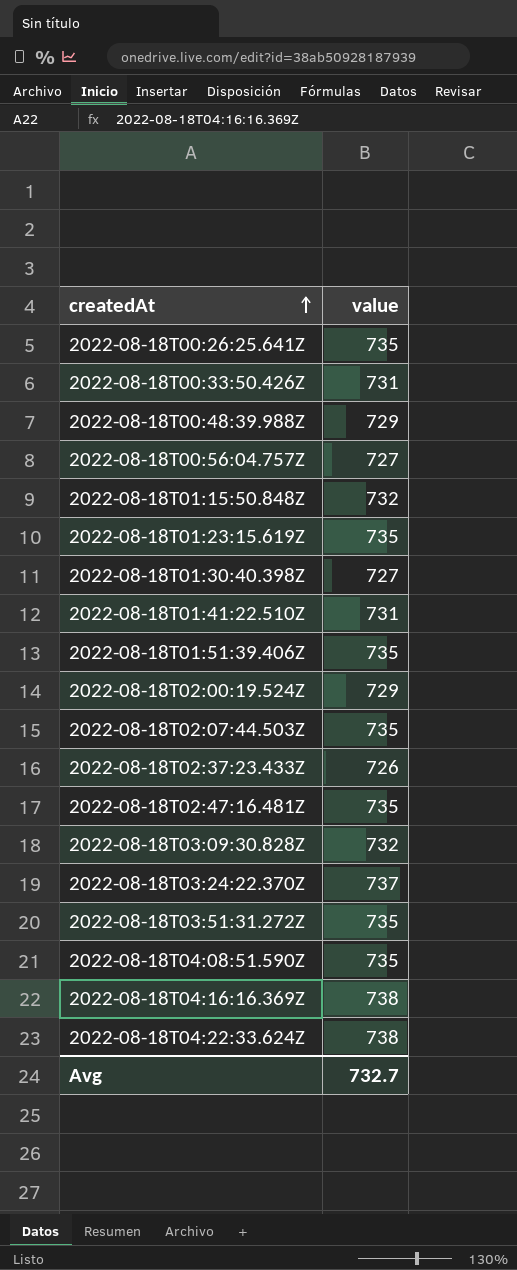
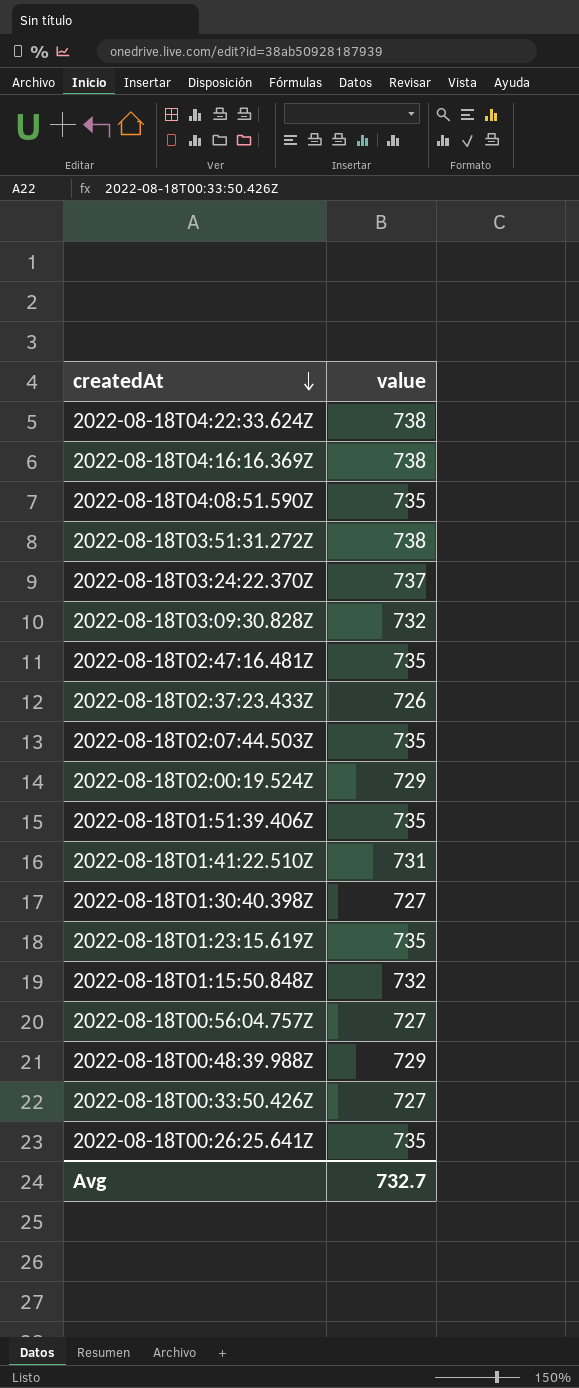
row order: createdAt ascending -> createdAt descending
2022-08-18T03:51:31.272Z | value: 735 -> 738
2022-08-18T00:33:50.426Z | value: 731 -> 727

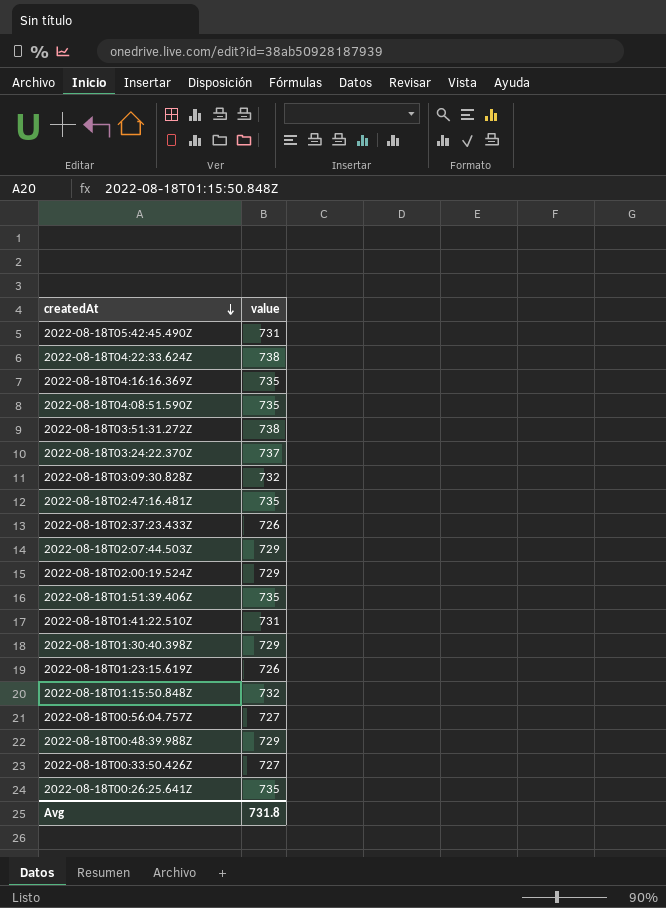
row 2022-08-18T05:42:45.490Z: none -> 731
2022-08-18T04:16:16.369Z | value: 738 -> 735
2022-08-18T02:07:44.503Z | value: 735 -> 729
2022-08-18T01:30:40.398Z | value: 727 -> 729
2022-08-18T01:23:15.619Z | value: 735 -> 726
Avg | value: 732.7 -> 731.8

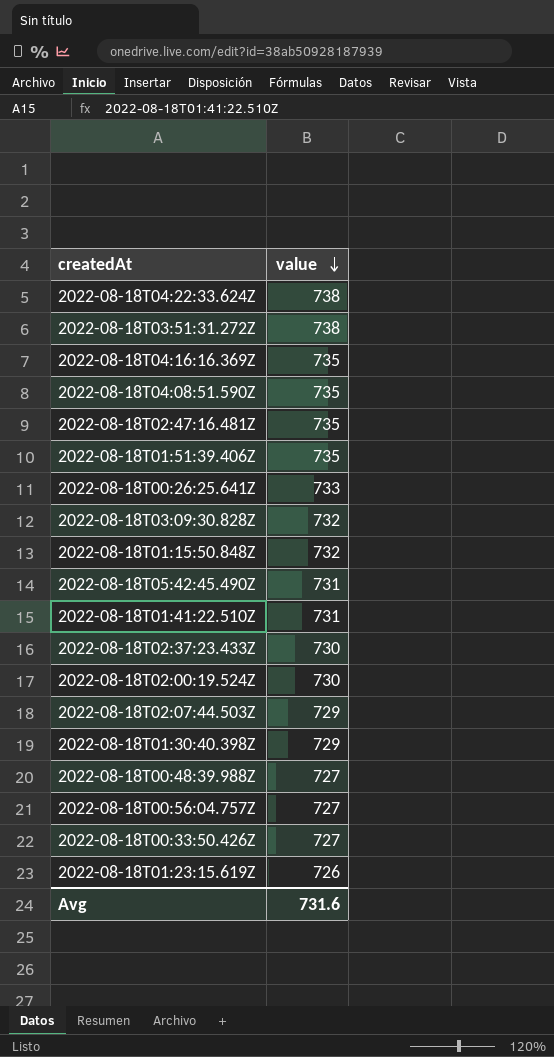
row order: createdAt descending -> value descending
row 2022-08-18T03:24:22.370Z: 737 -> none
2022-08-18T00:26:25.641Z | value: 735 -> 733
2022-08-18T02:37:23.433Z | value: 726 -> 730
2022-08-18T02:00:19.524Z | value: 729 -> 730
2022-08-18T00:48:39.988Z | value: 729 -> 727
Avg | value: 731.8 -> 731.6

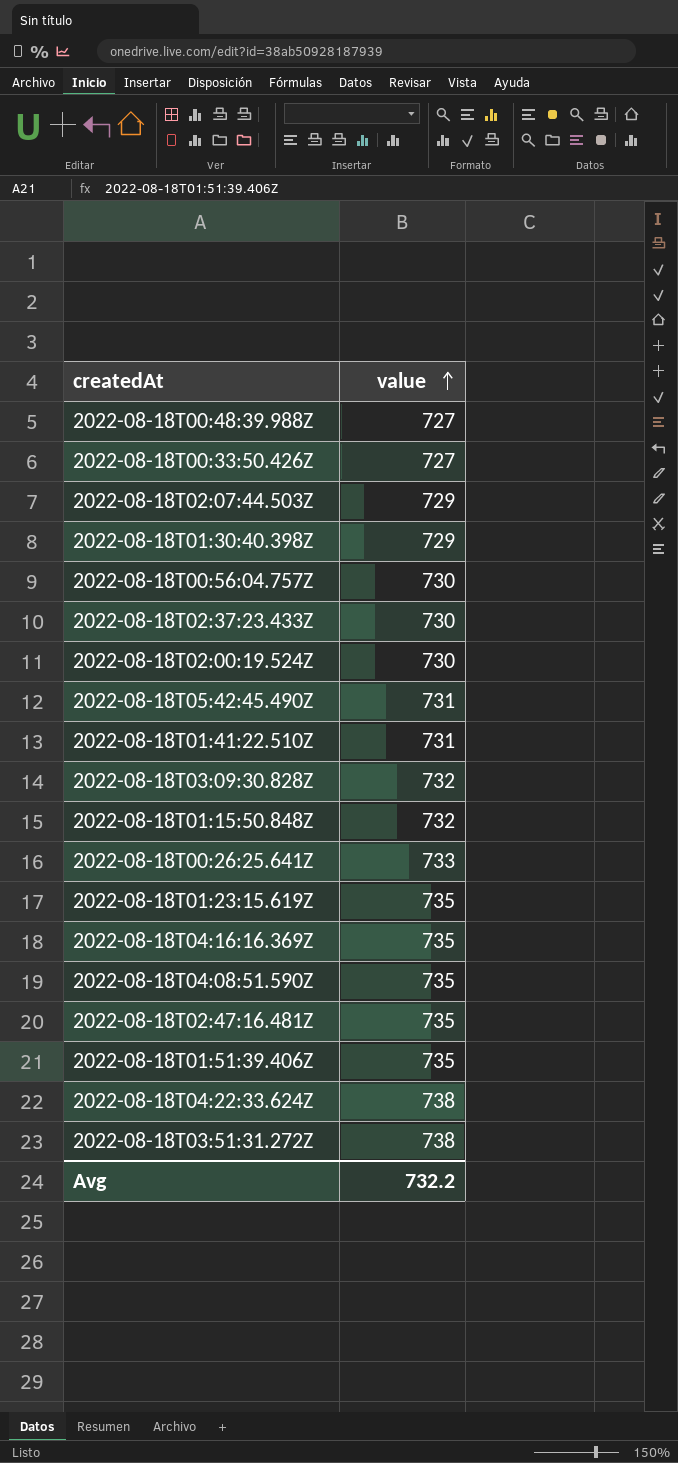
row order: value descending -> value ascending
2022-08-18T00:56:04.757Z | value: 727 -> 730
2022-08-18T01:23:15.619Z | value: 726 -> 735
Avg | value: 731.6 -> 732.2

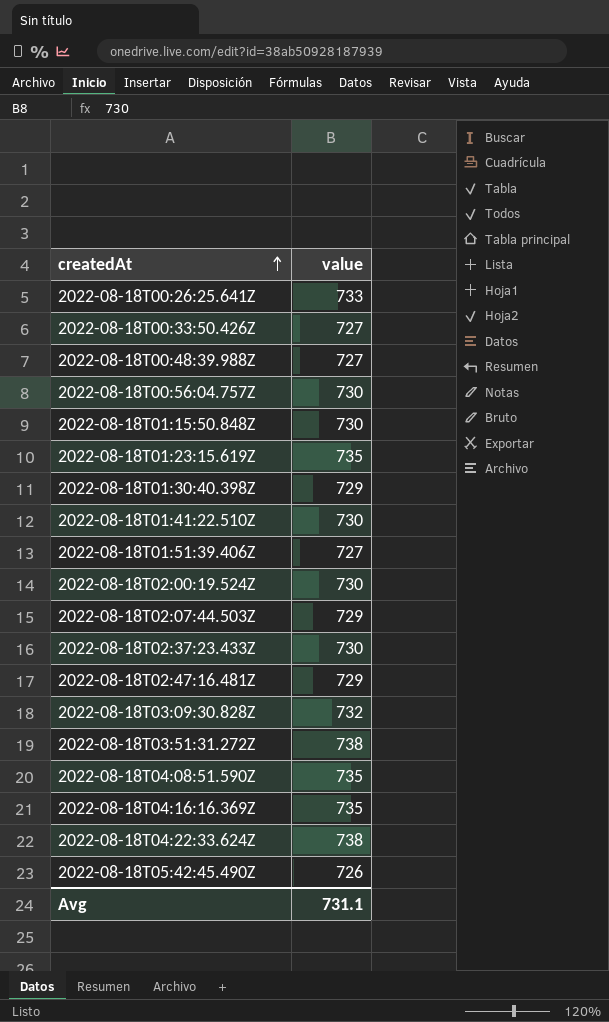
row order: value ascending -> createdAt ascending
2022-08-18T01:15:50.848Z | value: 732 -> 730
2022-08-18T01:41:22.510Z | value: 731 -> 730
2022-08-18T01:51:39.406Z | value: 735 -> 727
2022-08-18T02:47:16.481Z | value: 735 -> 729
2022-08-18T05:42:45.490Z | value: 731 -> 726
Avg | value: 732.2 -> 731.1

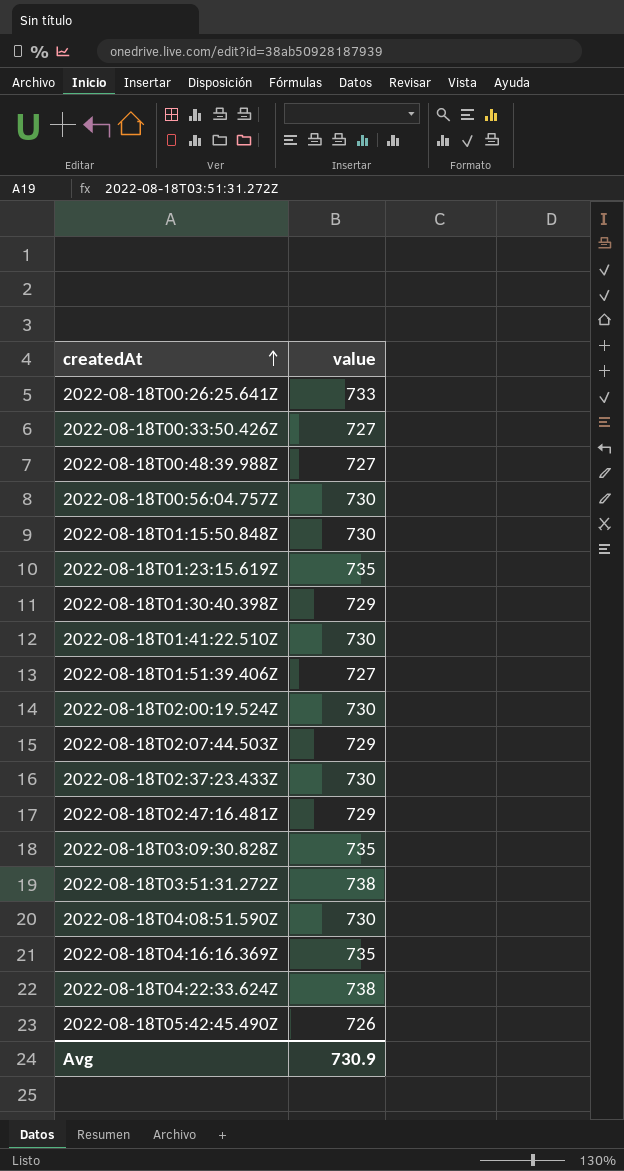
2022-08-18T03:09:30.828Z | value: 732 -> 735
2022-08-18T04:08:51.590Z | value: 735 -> 730
Avg | value: 731.1 -> 730.9

